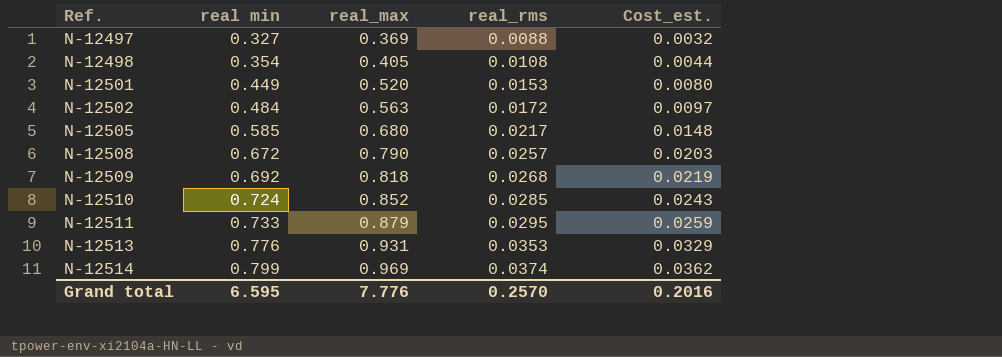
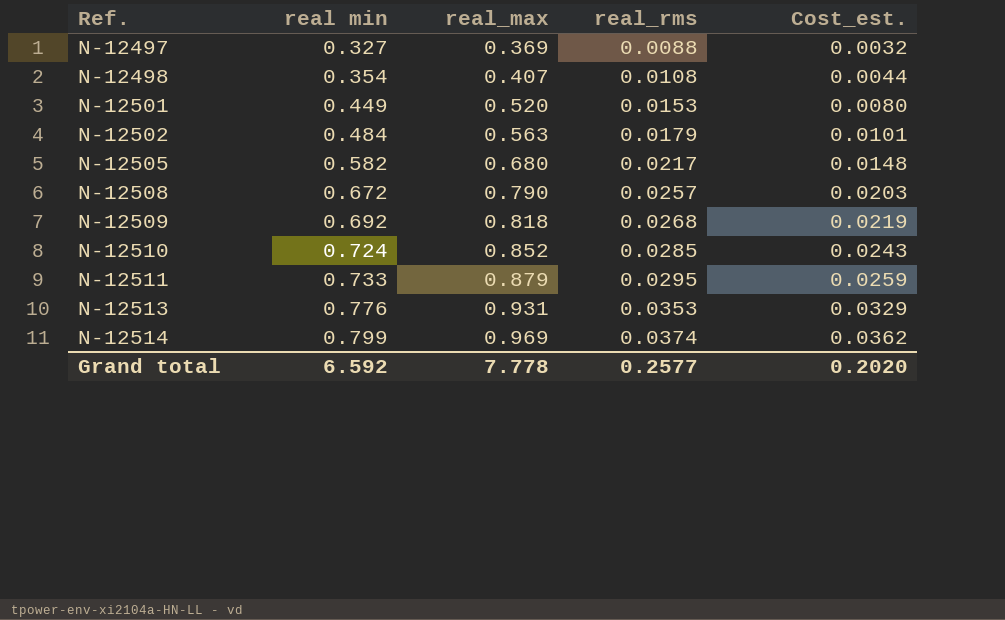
N-12498 | real_max: 0.405 -> 0.407
N-12502 | real_rms: 0.0172 -> 0.0179
N-12502 | Cost_est.: 0.0097 -> 0.0101
N-12505 | real min: 0.585 -> 0.582
Grand total | real min: 6.595 -> 6.592
Grand total | real_max: 7.776 -> 7.778
Grand total | real_rms: 0.2570 -> 0.2577
Grand total | Cost_est.: 0.2016 -> 0.2020

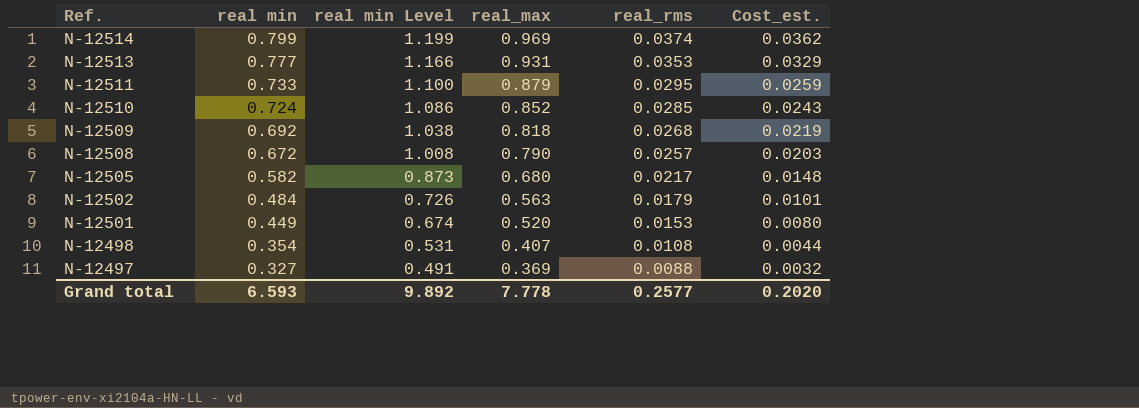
row order: Ref. ascending -> Ref. descending
column real min Level | formula: none -> [real min] * 1.5
N-12513 | real min: 0.776 -> 0.777
Grand total | real min: 6.592 -> 6.593

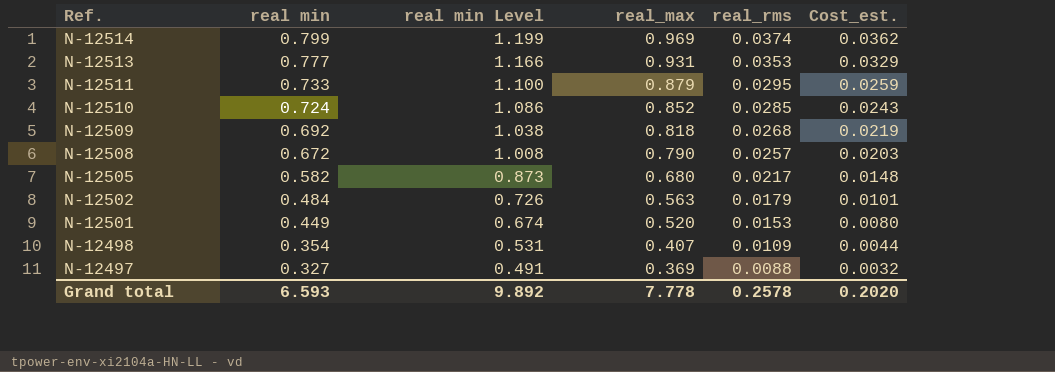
N-12498 | real_rms: 0.0108 -> 0.0109
Grand total | real_rms: 0.2577 -> 0.2578

